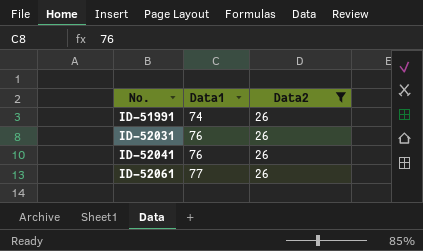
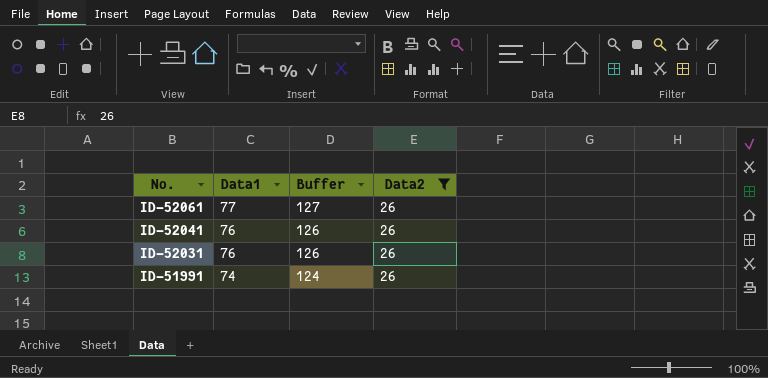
row order: No. ascending -> No. descending
column Buffer | formula: none -> [Data1] + 50

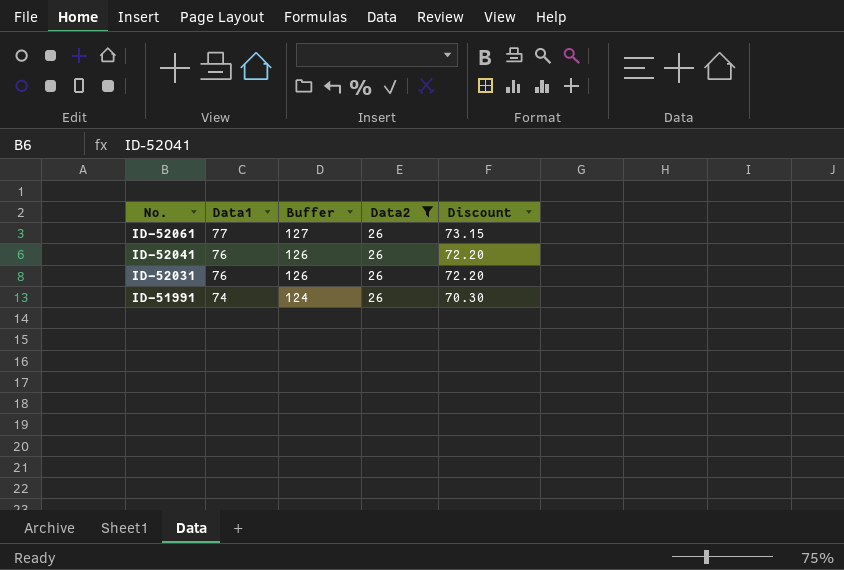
column Discount | formula: none -> [Data1] * 0.95

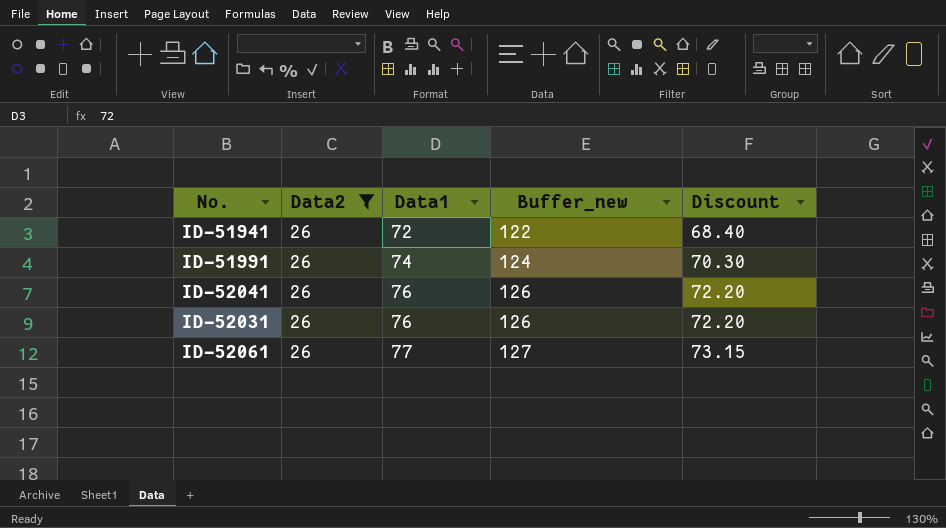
row order: No. descending -> Data1 ascending
column Data2 | position: 4 -> 2
column name: Buffer -> Buffer_new
row ID-51941: none -> 26 | 72 | 122 | 68.40

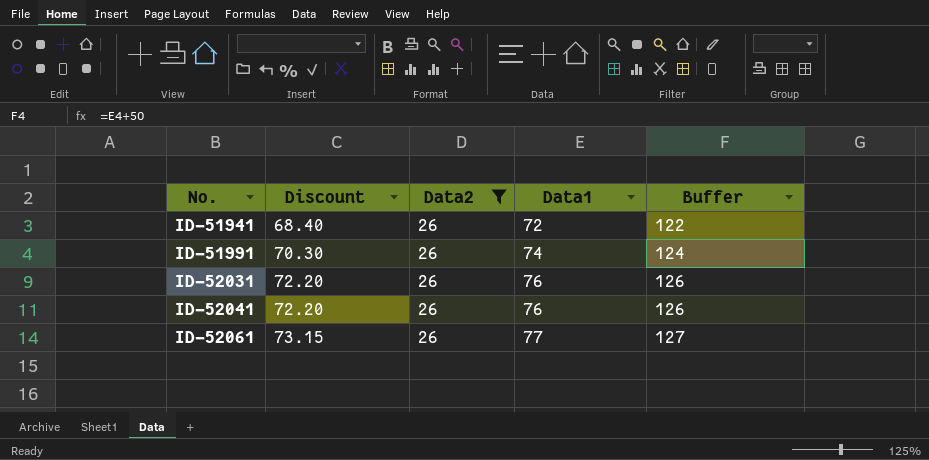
row order: Data1 ascending -> No. ascending
column Discount | position: 5 -> 2
column name: Buffer_new -> Buffer

